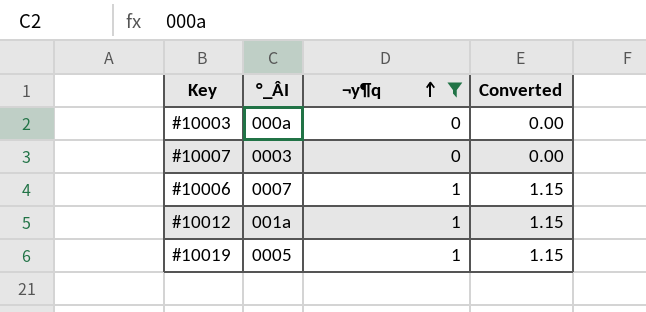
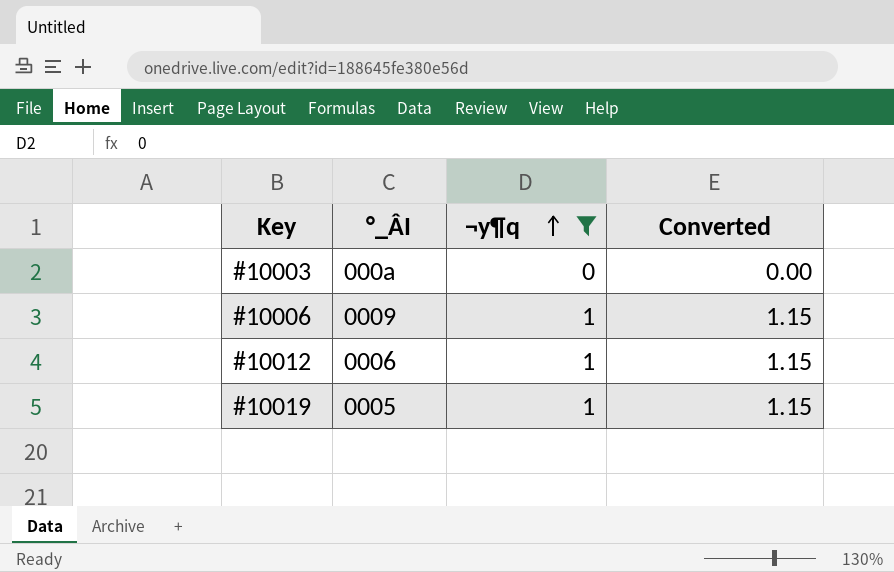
row #10007: 0003 | 0 | 0.00 -> none
#10006 | °_ÂI: 0007 -> 0009
#10012 | °_ÂI: 001a -> 0006

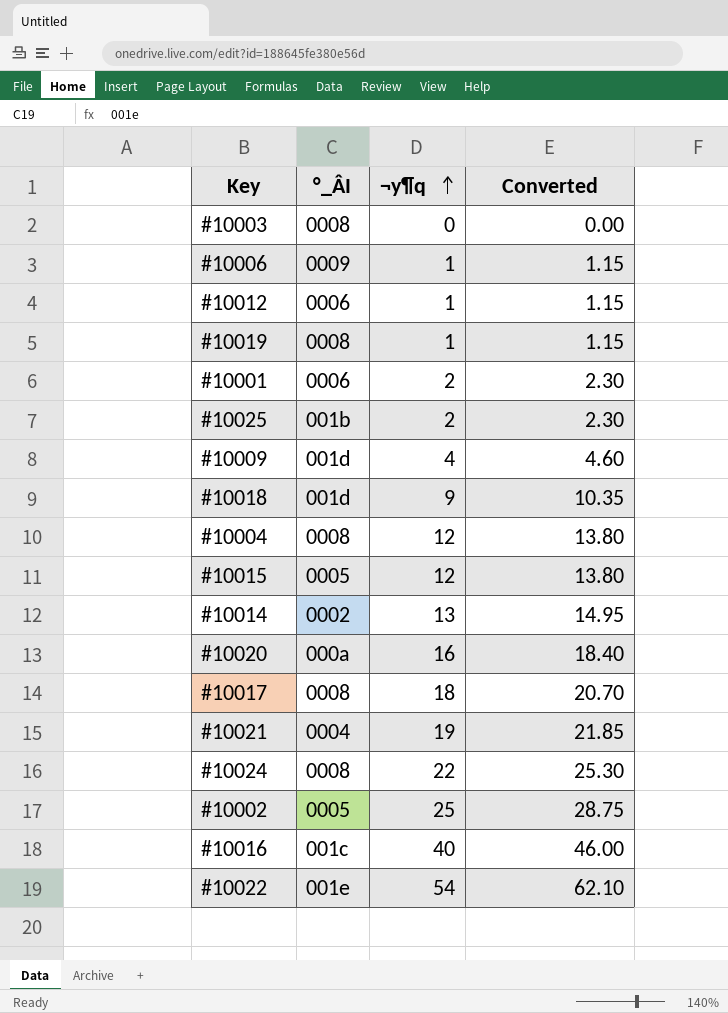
filter: ¬y¶q <= 1 -> none
#10003 | °_ÂI: 000a -> 0008
#10019 | °_ÂI: 0005 -> 0008

